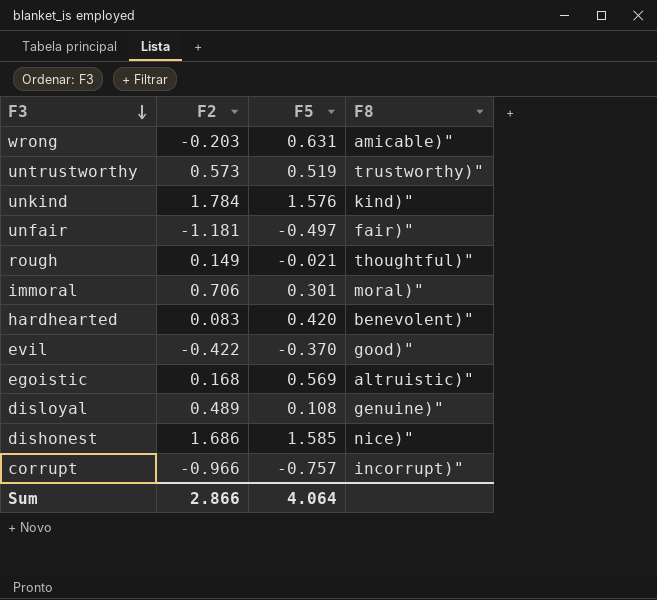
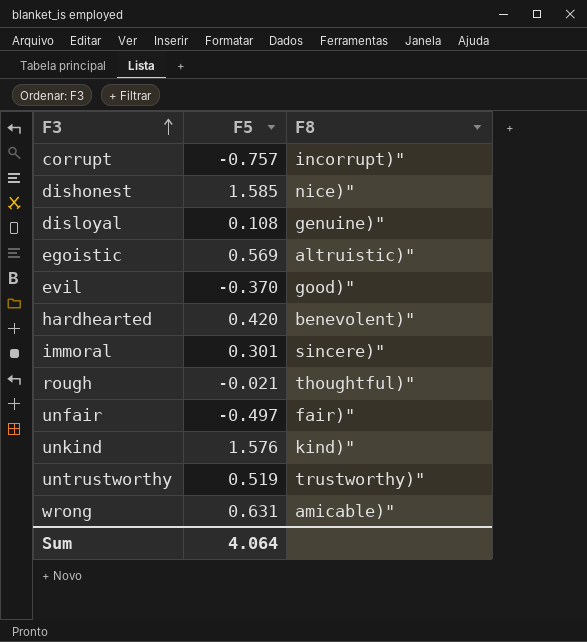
row order: F3 descending -> F3 ascending
column F2 | position: 2 -> none
immoral | F8: moral)" -> sincere)"

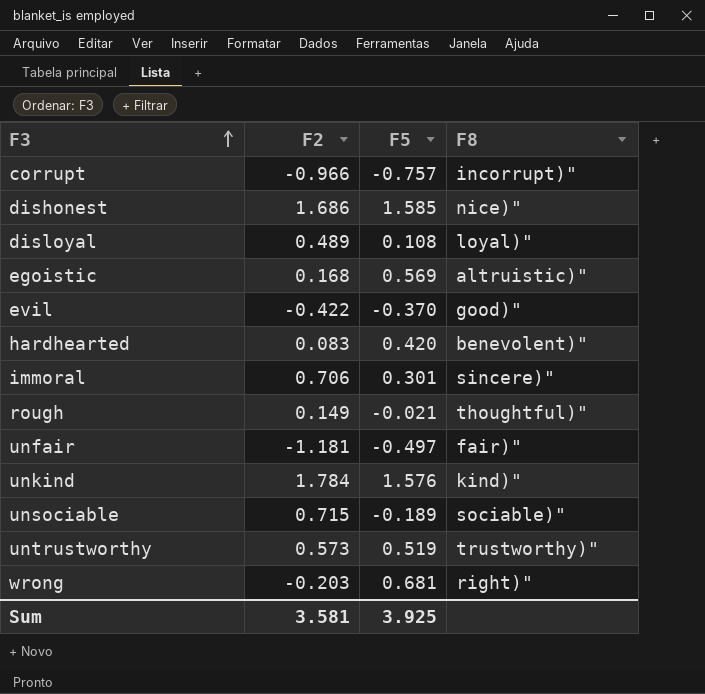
column F2 | position: none -> 2
disloyal | F8: genuine)" -> loyal)"
row unsociable: none -> 0.715 | -0.189 | sociable)"
wrong | F5: 0.631 -> 0.681
wrong | F8: amicable)" -> right)"
Sum | F5: 4.064 -> 3.925

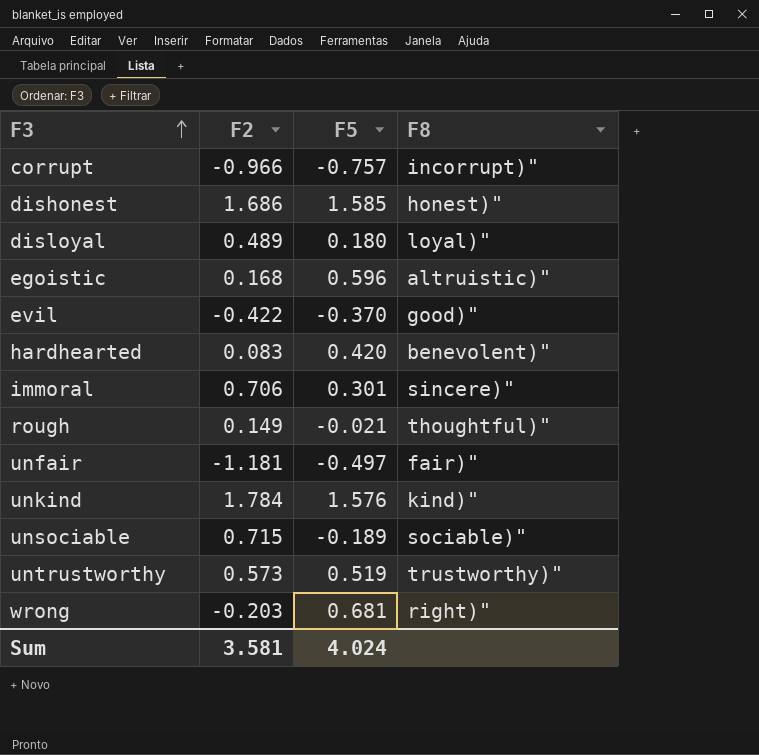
dishonest | F8: nice)" -> honest)"
disloyal | F5: 0.108 -> 0.180
egoistic | F5: 0.569 -> 0.596
Sum | F5: 3.925 -> 4.024

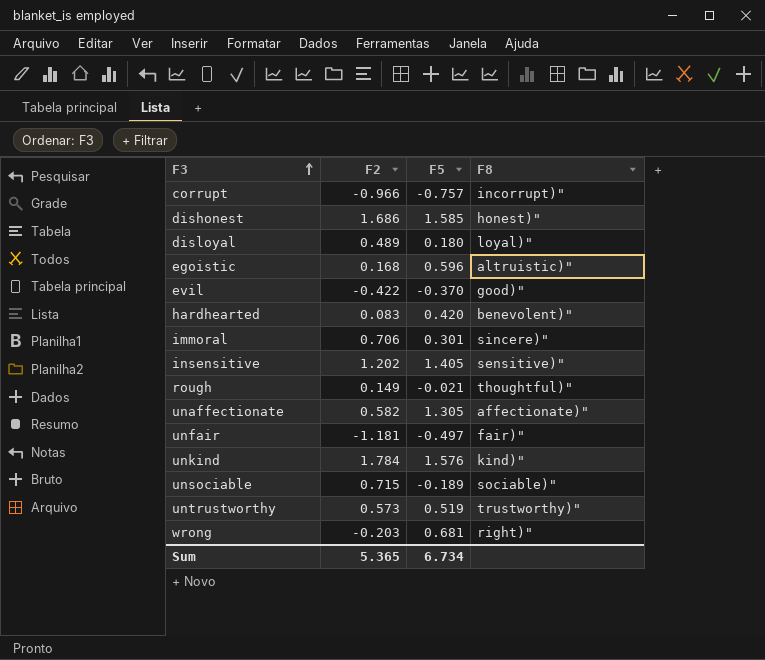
row insensitive: none -> 1.202 | 1.405 | sensitive)"
row unaffectionate: none -> 0.582 | 1.305 | affectionate)"
Sum | F2: 3.581 -> 5.365
Sum | F5: 4.024 -> 6.734

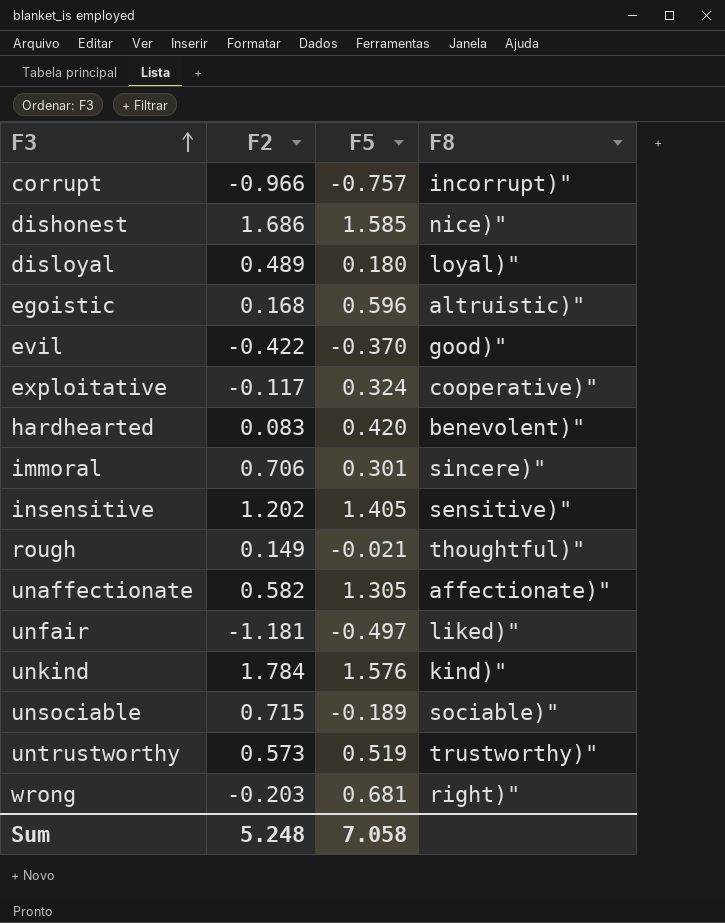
dishonest | F8: honest)" -> nice)"
row exploitative: none -> -0.117 | 0.324 | cooperative)"
unfair | F8: fair)" -> liked)"
Sum | F2: 5.365 -> 5.248
Sum | F5: 6.734 -> 7.058

